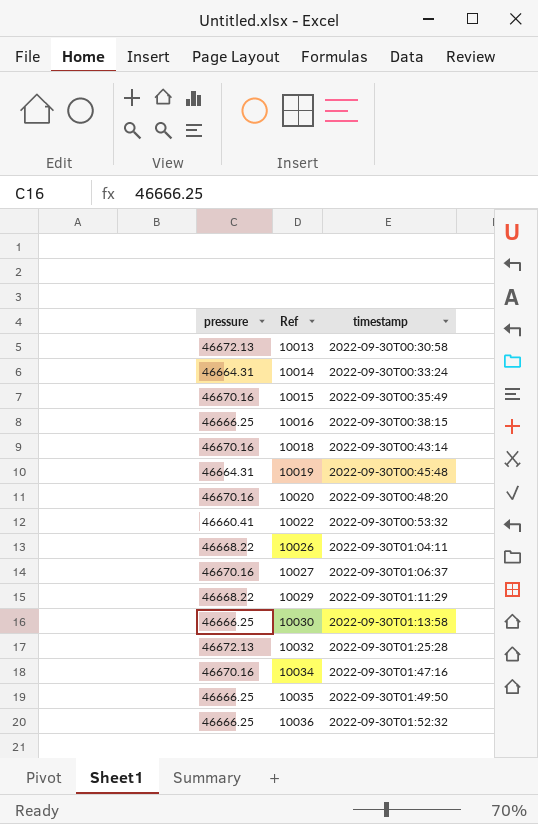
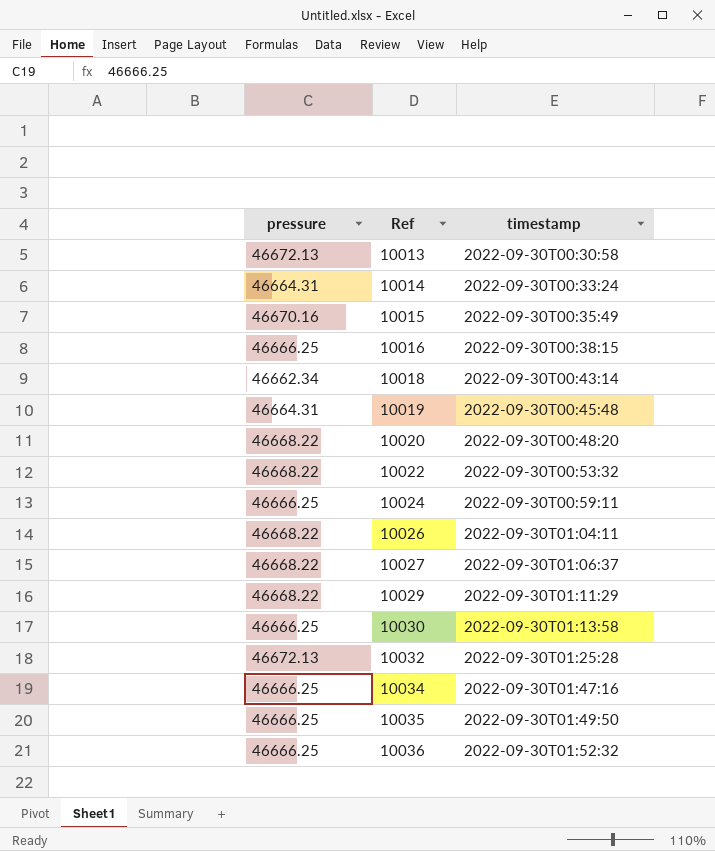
10018 | pressure: 46670.16 -> 46662.34
10020 | pressure: 46670.16 -> 46668.22
10022 | pressure: 46660.41 -> 46668.22
row 10024: none -> 46666.25 | 2022-09-30T00:59:11
10027 | pressure: 46670.16 -> 46668.22
10034 | pressure: 46670.16 -> 46666.25

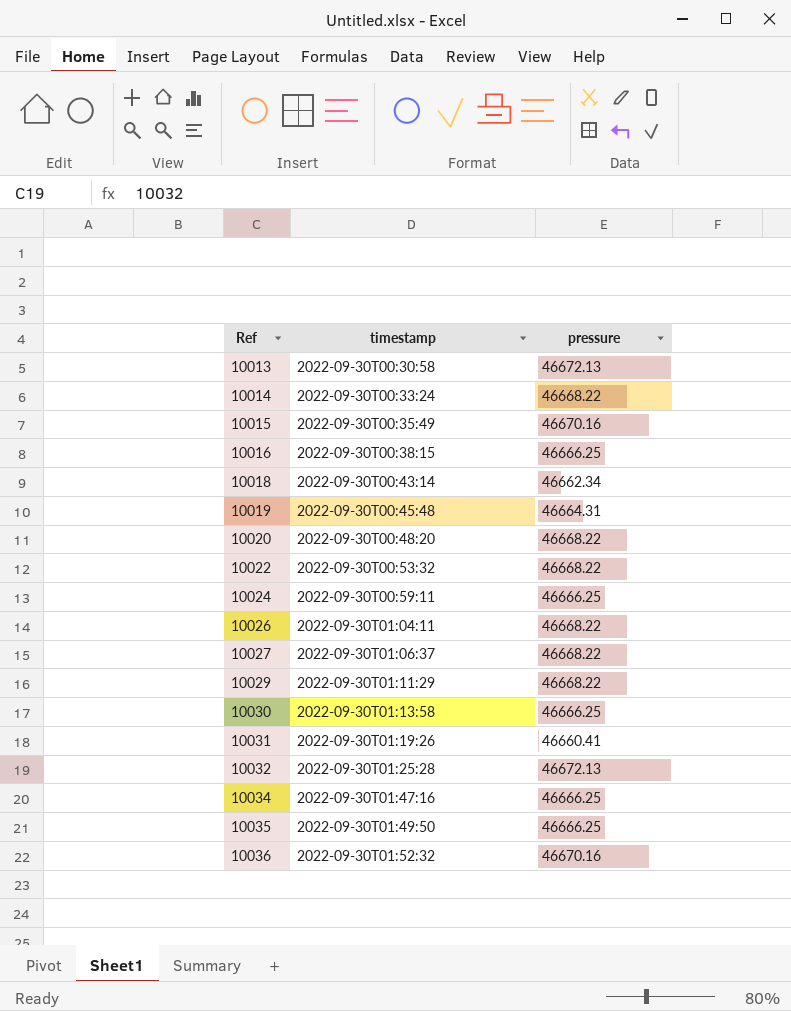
column pressure | position: 1 -> 3
10014 | pressure: 46664.31 -> 46668.22
row 10031: none -> 2022-09-30T01:19:26 | 46660.41
10036 | pressure: 46666.25 -> 46670.16

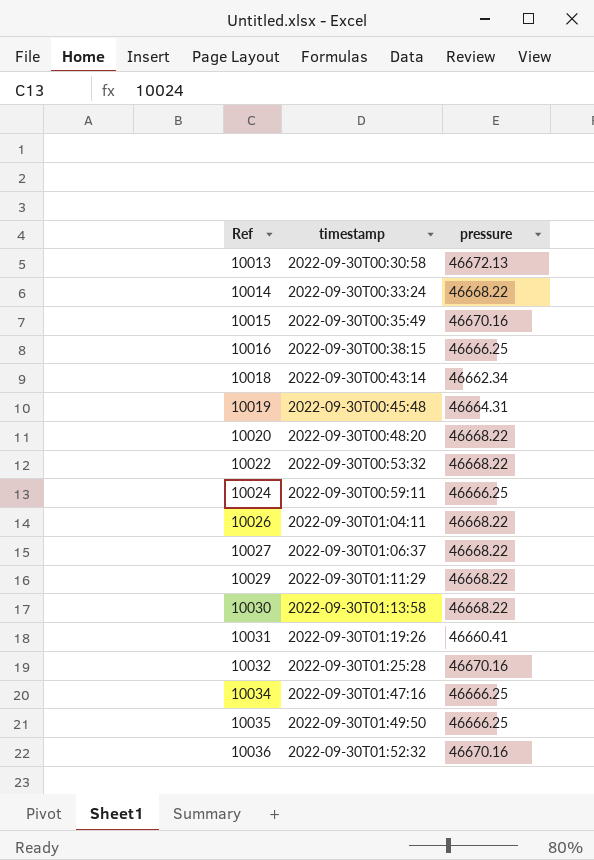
10030 | pressure: 46666.25 -> 46668.22
10032 | pressure: 46672.13 -> 46670.16

